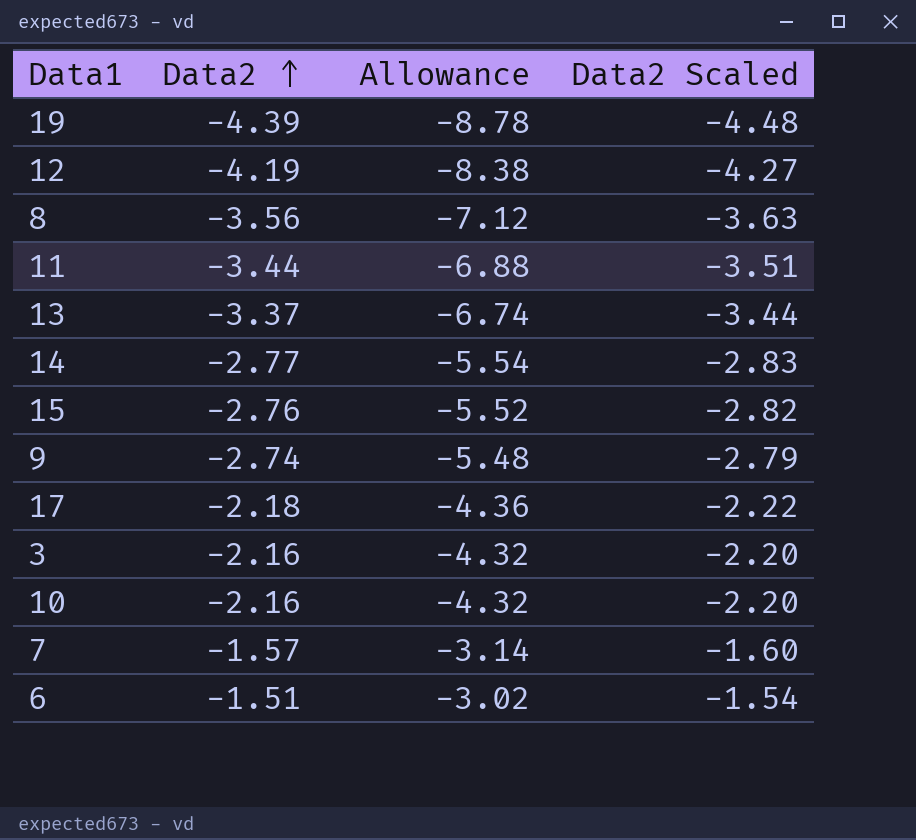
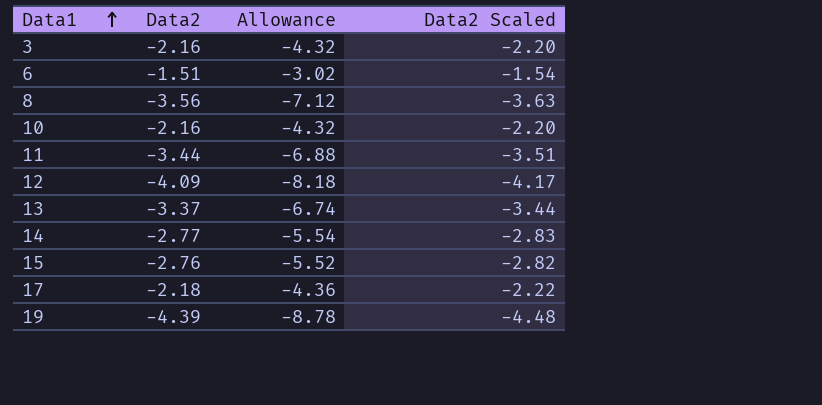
row order: Data2 ascending -> Data1 ascending
row 9: -2.74 | -5.48 | -2.79 -> none
row 7: -1.57 | -3.14 | -1.60 -> none
12 | Data2: -4.19 -> -4.09
12 | Allowance: -8.38 -> -8.18
12 | Data2 Scaled: -4.27 -> -4.17

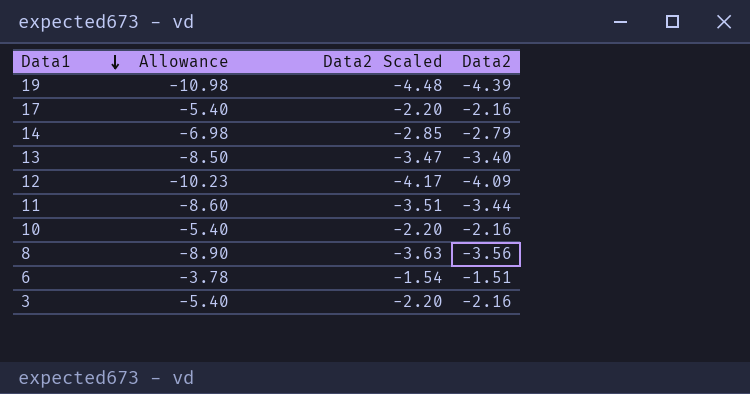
row order: Data1 ascending -> Data1 descending
column Allowance | formula: [Data2] * 2 -> [Data2] * 2.5
column Data2 | position: 2 -> 4
row 15: -2.76 | -5.52 | -2.82 -> none
17 | Data2 Scaled: -2.22 -> -2.20
17 | Data2: -2.18 -> -2.16
14 | Data2 Scaled: -2.83 -> -2.85
14 | Data2: -2.77 -> -2.79
13 | Data2 Scaled: -3.44 -> -3.47
13 | Data2: -3.37 -> -3.40

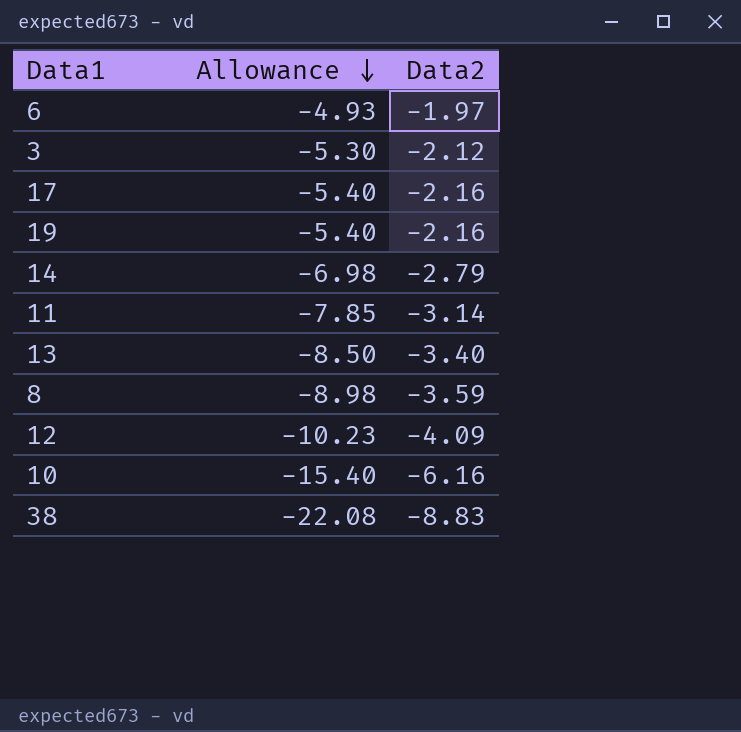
row order: Data1 descending -> Allowance descending
column Data2 Scaled | formula: [Data2] * 1.02 -> none
6 | Allowance: -3.78 -> -4.93
6 | Data2: -1.51 -> -1.97
3 | Allowance: -5.40 -> -5.30
3 | Data2: -2.16 -> -2.12
19 | Allowance: -10.98 -> -5.40
19 | Data2: -4.39 -> -2.16
11 | Allowance: -8.60 -> -7.85
11 | Data2: -3.44 -> -3.14
8 | Allowance: -8.90 -> -8.98
8 | Data2: -3.56 -> -3.59
10 | Allowance: -5.40 -> -15.40
10 | Data2: -2.16 -> -6.16
row 38: none -> -22.08 | -8.83

